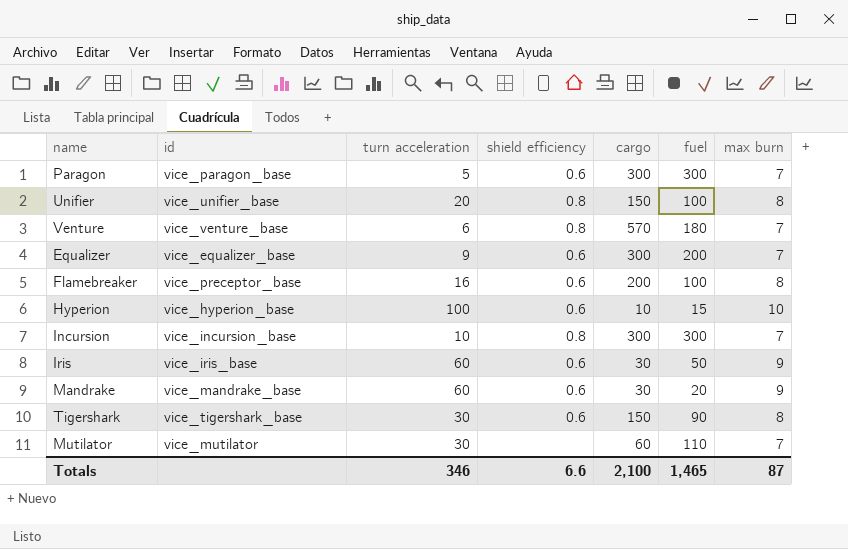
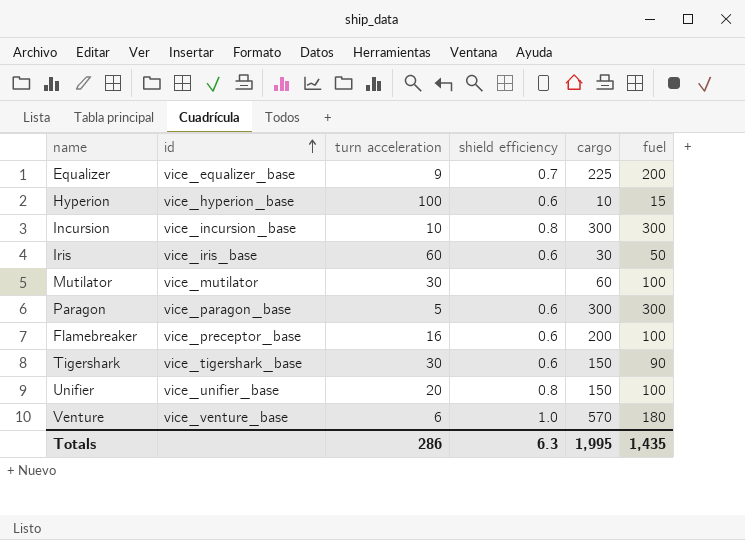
row order: none -> id ascending
column max burn | position: 7 -> none
row Mandrake: vice_mandrake_base | 60 | 0.6 | 30 | 20 | 9 -> none
Equalizer | shield efficiency: 0.6 -> 0.7
Equalizer | cargo: 300 -> 225
Mutilator | fuel: 110 -> 100
Venture | shield efficiency: 0.8 -> 1.0
Totals | turn acceleration: 346 -> 286
Totals | shield efficiency: 6.6 -> 6.3
Totals | cargo: 2,100 -> 1,995
Totals | fuel: 1,465 -> 1,435

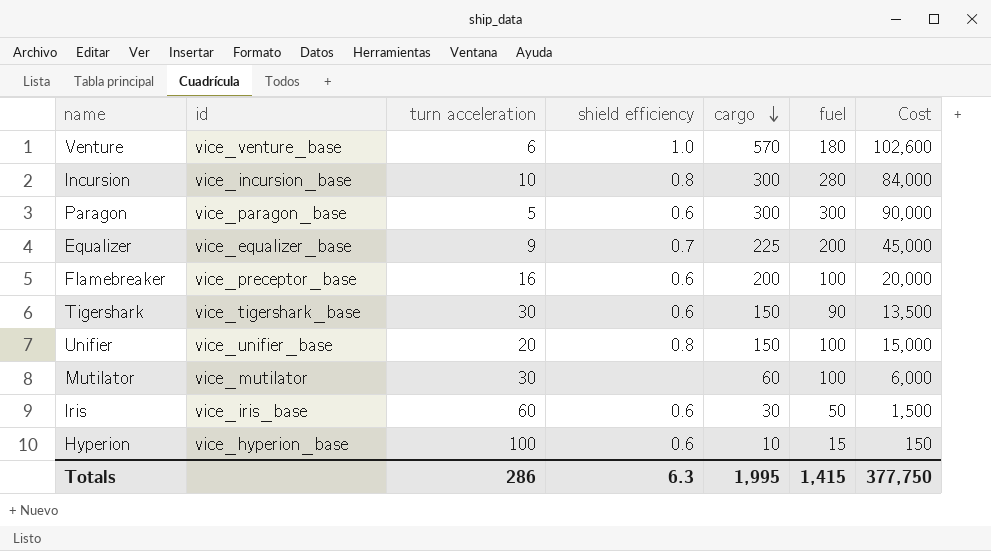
row order: id ascending -> cargo descending
column Cost | formula: none -> [cargo] * [fuel]
Incursion | fuel: 300 -> 280
Totals | fuel: 1,435 -> 1,415

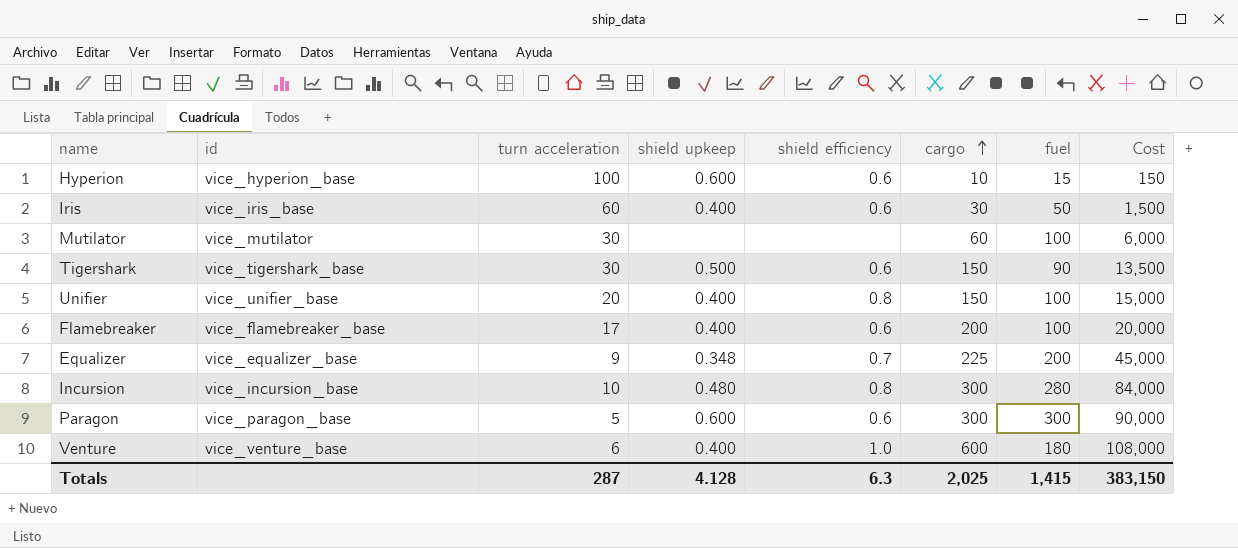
row order: cargo descending -> cargo ascending
column shield upkeep | position: none -> 4
Flamebreaker | id: vice_preceptor_base -> vice_flamebreaker_base
Flamebreaker | turn acceleration: 16 -> 17
Venture | cargo: 570 -> 600
Venture | Cost: 102,600 -> 108,000
Totals | turn acceleration: 286 -> 287
Totals | cargo: 1,995 -> 2,025
Totals | Cost: 377,750 -> 383,150

